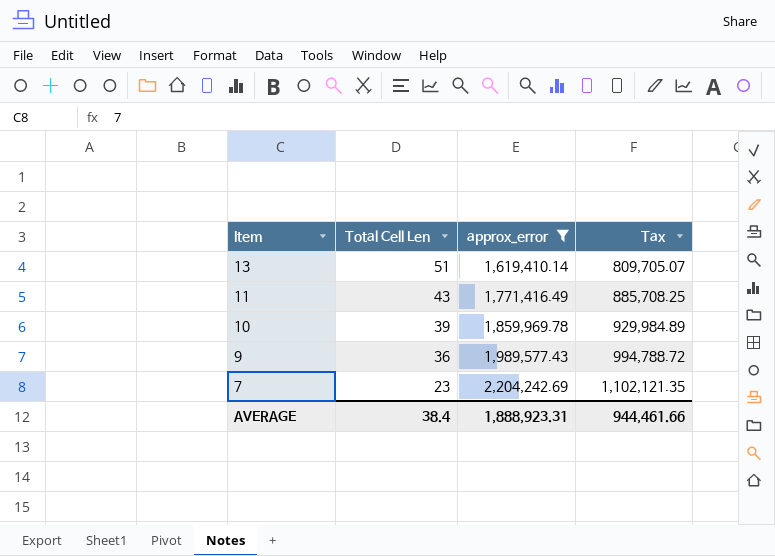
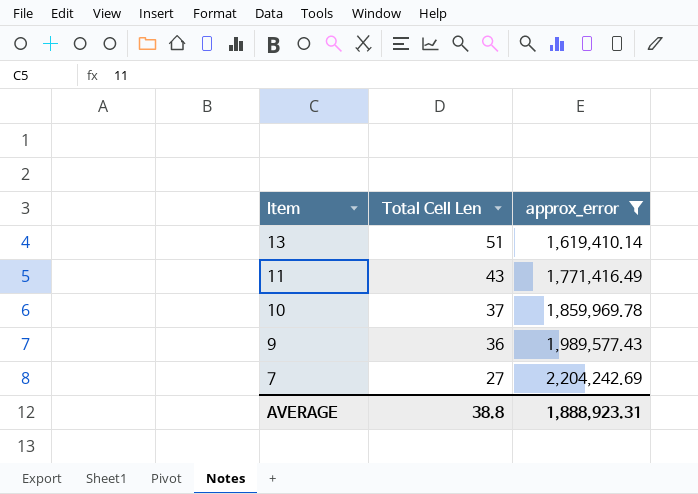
column Tax | formula: [approx_error] * 0.5 -> none
10 | Total Cell Len: 39 -> 37
7 | Total Cell Len: 23 -> 27
AVERAGE | Total Cell Len: 38.4 -> 38.8

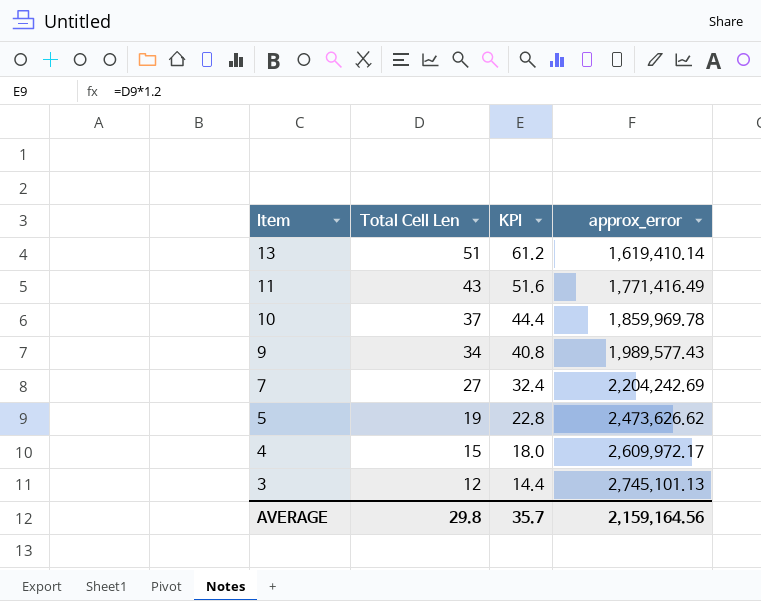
filter: approx_error <= 2,204,242.69 -> none
column KPI | formula: none -> [Total Cell Len] * 1.2
9 | Total Cell Len: 36 -> 34
AVERAGE | Total Cell Len: 38.8 -> 29.8
AVERAGE | approx_error: 1,888,923.31 -> 2,159,164.56

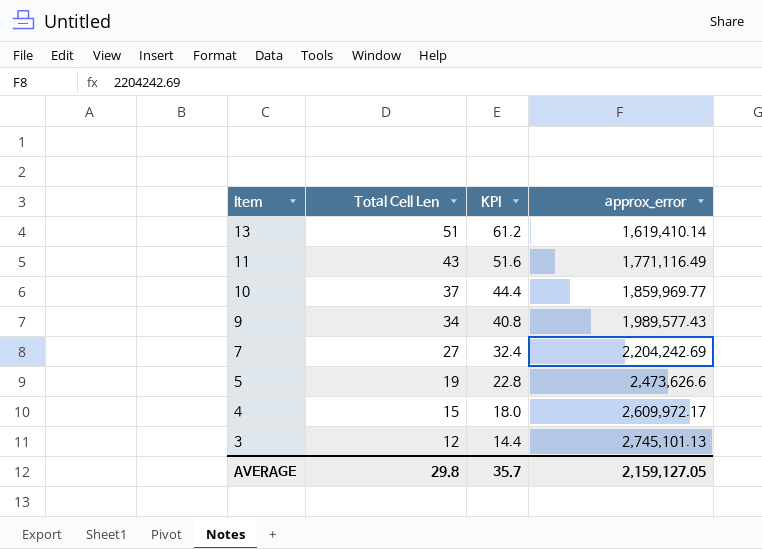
11 | approx_error: 1,771,416.49 -> 1,771,116.49
10 | approx_error: 1,859,969.78 -> 1,859,969.77
5 | approx_error: 2,473,626.62 -> 2,473,626.6
AVERAGE | approx_error: 2,159,164.56 -> 2,159,127.05

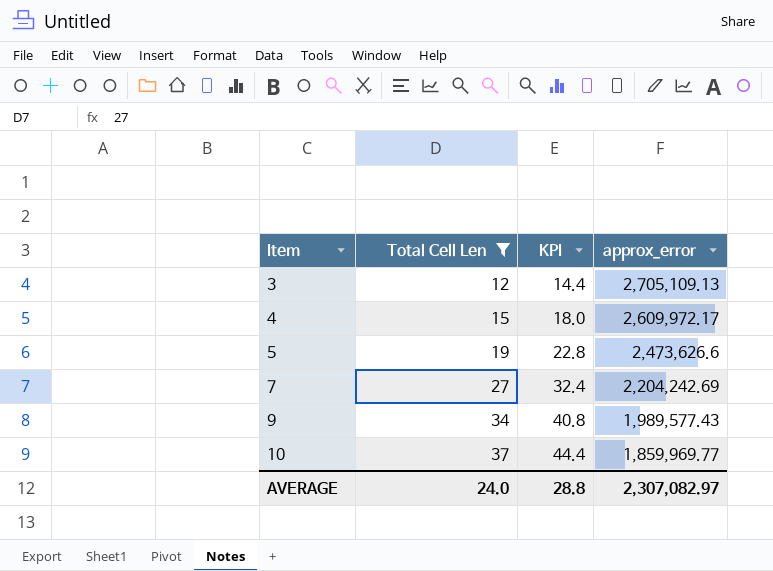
filter: none -> Total Cell Len <= 37
row order: Item descending -> Item ascending
3 | approx_error: 2,745,101.13 -> 2,705,109.13
AVERAGE | Total Cell Len: 29.8 -> 24.0
AVERAGE | KPI: 35.7 -> 28.8
AVERAGE | approx_error: 2,159,127.05 -> 2,307,082.97

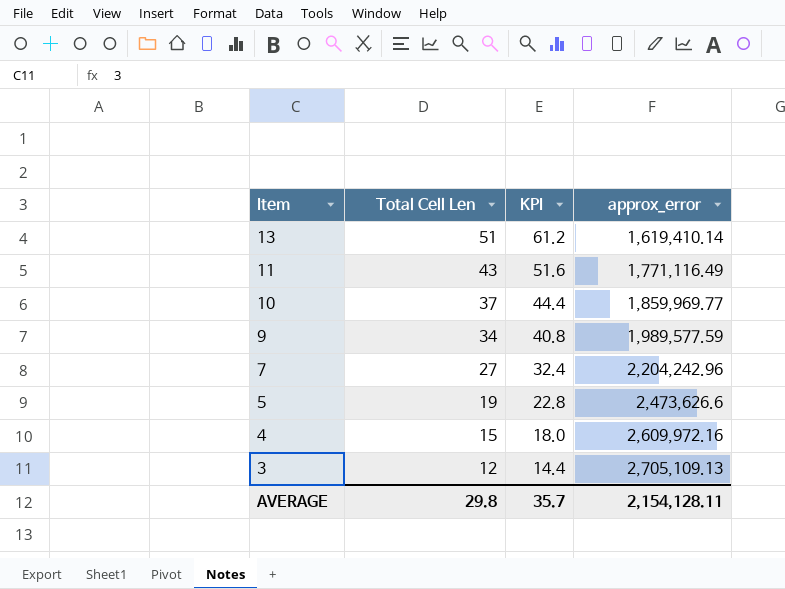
filter: Total Cell Len <= 37 -> none
row order: Item ascending -> Item descending
9 | approx_error: 1,989,577.43 -> 1,989,577.59
7 | approx_error: 2,204,242.69 -> 2,204,242.96
4 | approx_error: 2,609,972.17 -> 2,609,972.16
AVERAGE | Total Cell Len: 24.0 -> 29.8
AVERAGE | KPI: 28.8 -> 35.7
AVERAGE | approx_error: 2,307,082.97 -> 2,154,128.11

